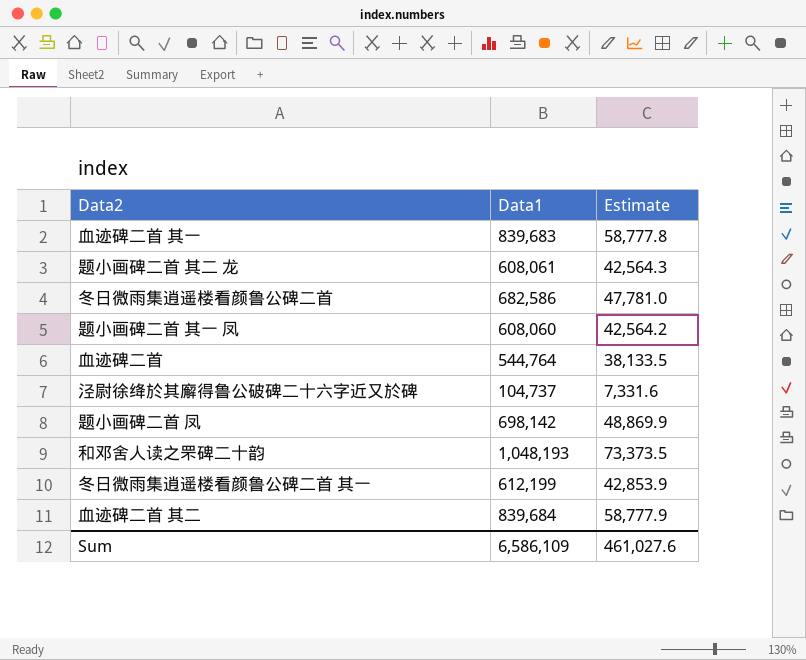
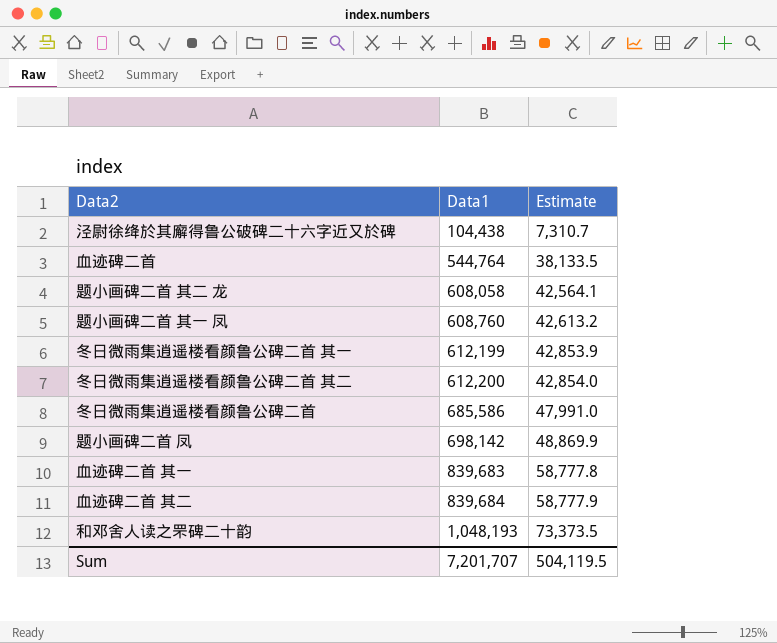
row order: none -> Data1 ascending
泾尉徐绛於其廨得鲁公破碑二十六字近又於碑 | Data1: 104,737 -> 104,438
泾尉徐绛於其廨得鲁公破碑二十六字近又於碑 | Estimate: 7,331.6 -> 7,310.7
题小画碑二首 其二 龙 | Data1: 608,061 -> 608,058
题小画碑二首 其二 龙 | Estimate: 42,564.3 -> 42,564.1
题小画碑二首 其一 凤 | Data1: 608,060 -> 608,760
题小画碑二首 其一 凤 | Estimate: 42,564.2 -> 42,613.2
row 冬日微雨集逍遥楼看颜鲁公碑二首 其二: none -> 612,200 | 42,854.0
冬日微雨集逍遥楼看颜鲁公碑二首 | Data1: 682,586 -> 685,586
冬日微雨集逍遥楼看颜鲁公碑二首 | Estimate: 47,781.0 -> 47,991.0
Sum | Data1: 6,586,109 -> 7,201,707
Sum | Estimate: 461,027.6 -> 504,119.5

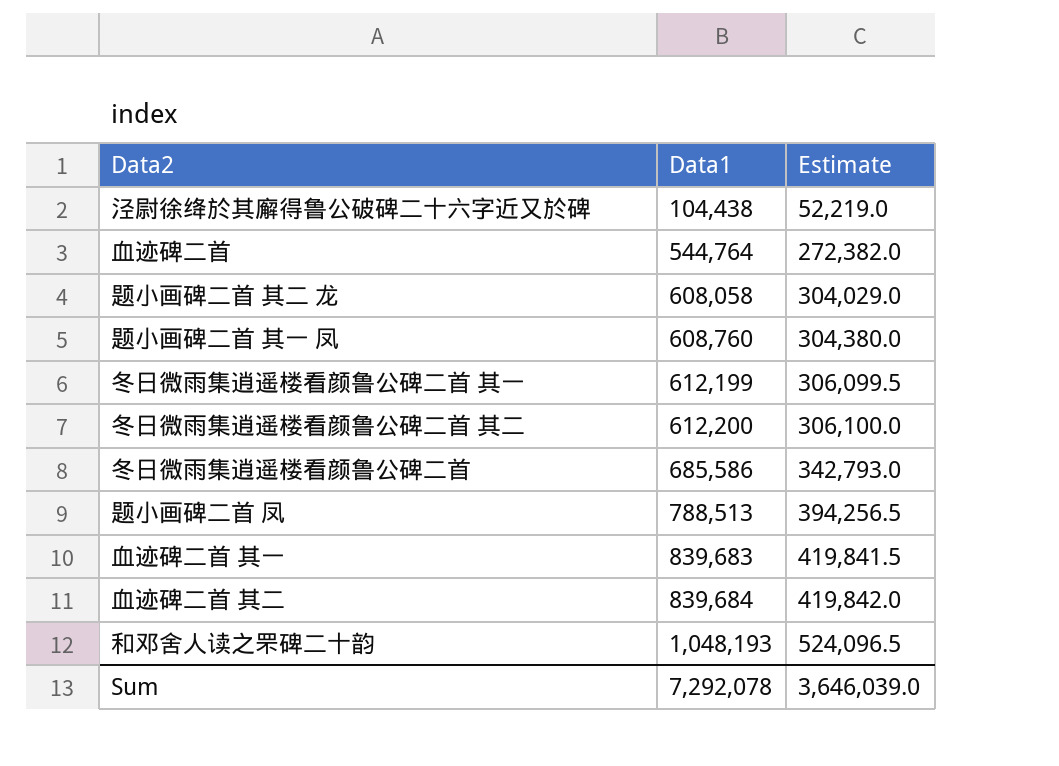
column Estimate | formula: [Data1] * 0.07 -> [Data1] * 0.5
题小画碑二首 凤 | Data1: 698,142 -> 788,513
Sum | Data1: 7,201,707 -> 7,292,078
Sum | Estimate: 504,119.5 -> 3,646,039.0

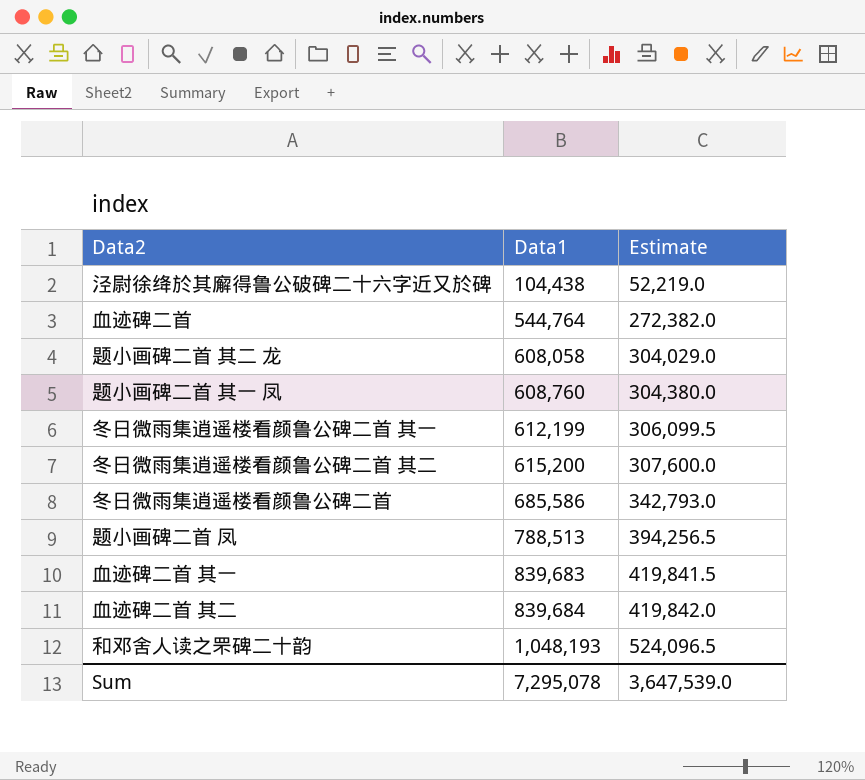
冬日微雨集逍遥楼看颜鲁公碑二首 其二 | Data1: 612,200 -> 615,200
冬日微雨集逍遥楼看颜鲁公碑二首 其二 | Estimate: 306,100.0 -> 307,600.0
Sum | Data1: 7,292,078 -> 7,295,078
Sum | Estimate: 3,646,039.0 -> 3,647,539.0

